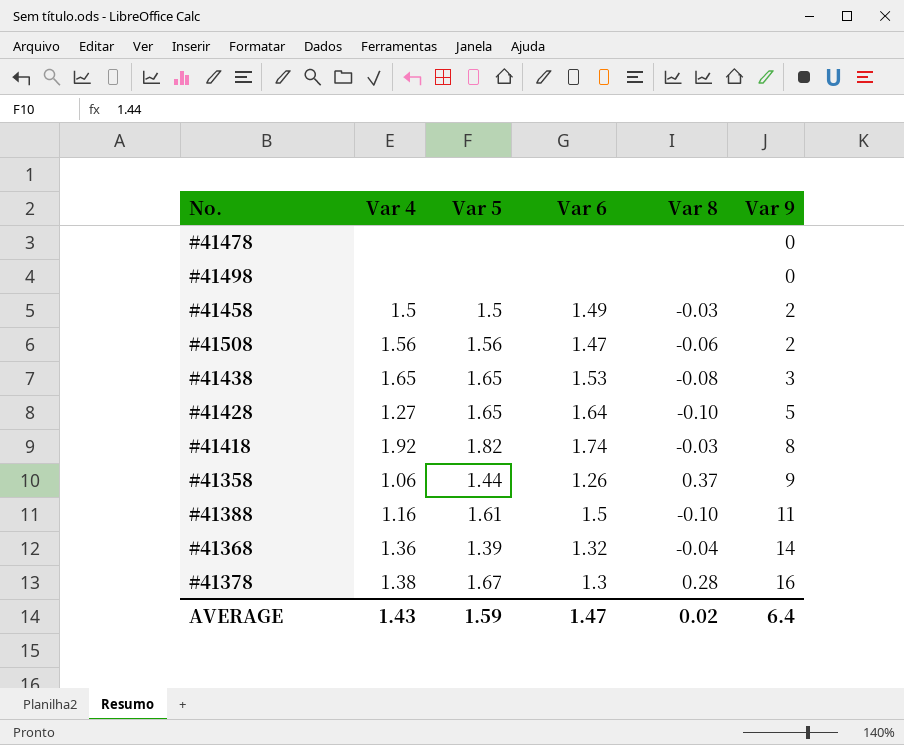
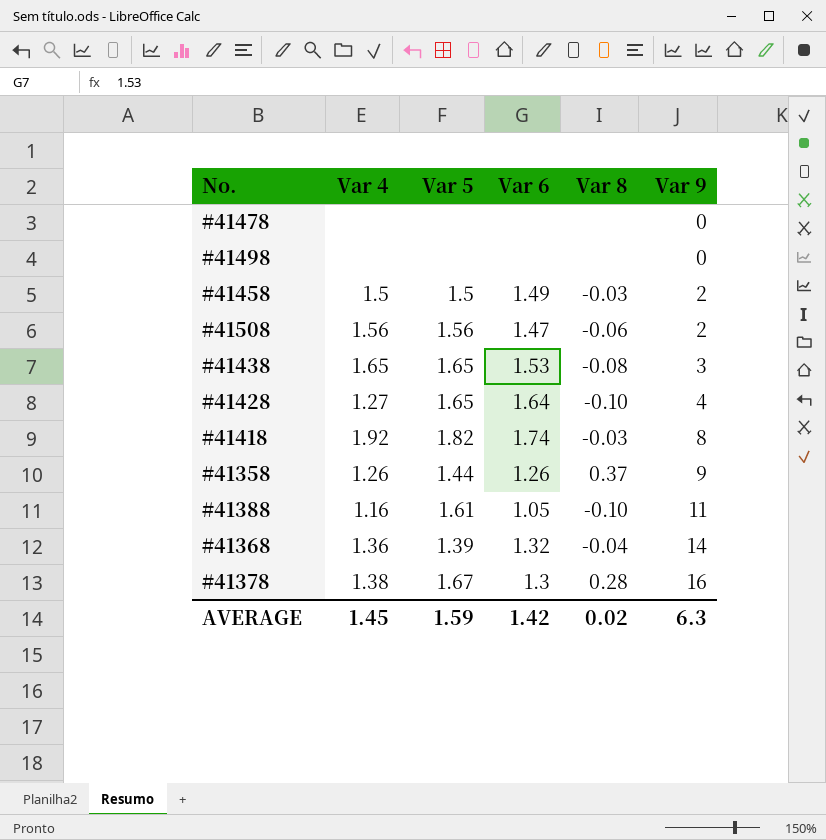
#41428 | Var 9: 5 -> 4
#41358 | Var 4: 1.06 -> 1.26
#41388 | Var 6: 1.5 -> 1.05
AVERAGE | Var 4: 1.43 -> 1.45
AVERAGE | Var 6: 1.47 -> 1.42
AVERAGE | Var 9: 6.4 -> 6.3

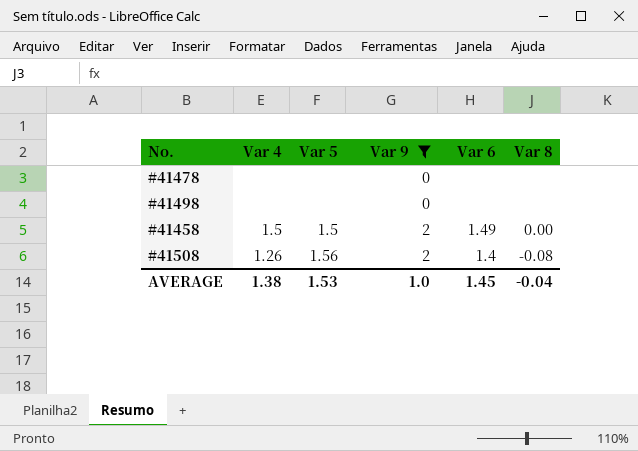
filter: none -> Var 9 <= 2
column Var 9 | position: 6 -> 4
#41458 | Var 8: -0.03 -> 0.00
#41508 | Var 4: 1.56 -> 1.26
#41508 | Var 6: 1.47 -> 1.4
#41508 | Var 8: -0.06 -> -0.08
AVERAGE | Var 4: 1.45 -> 1.38
AVERAGE | Var 5: 1.59 -> 1.53
AVERAGE | Var 9: 6.3 -> 1.0
AVERAGE | Var 6: 1.42 -> 1.45
AVERAGE | Var 8: 0.02 -> -0.04

